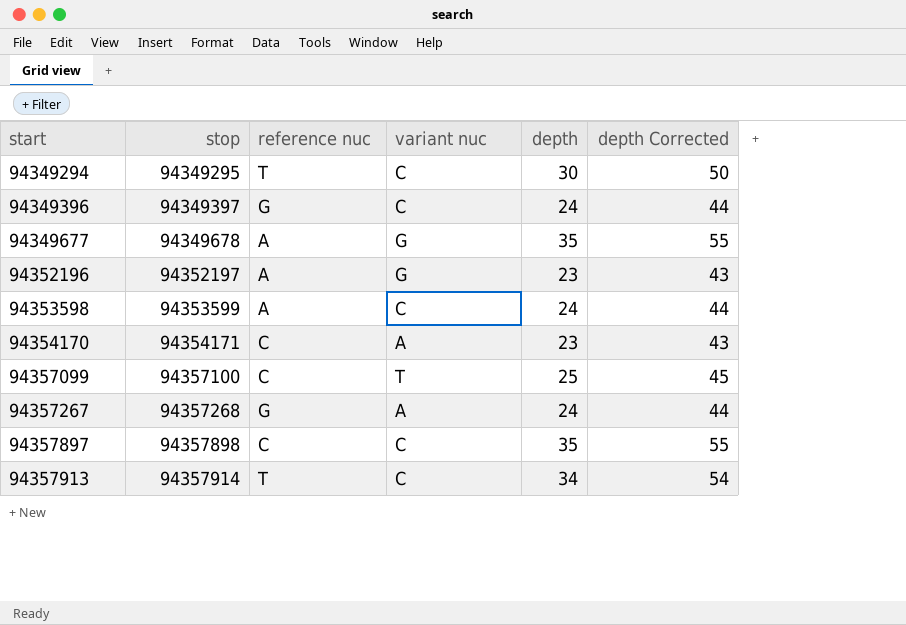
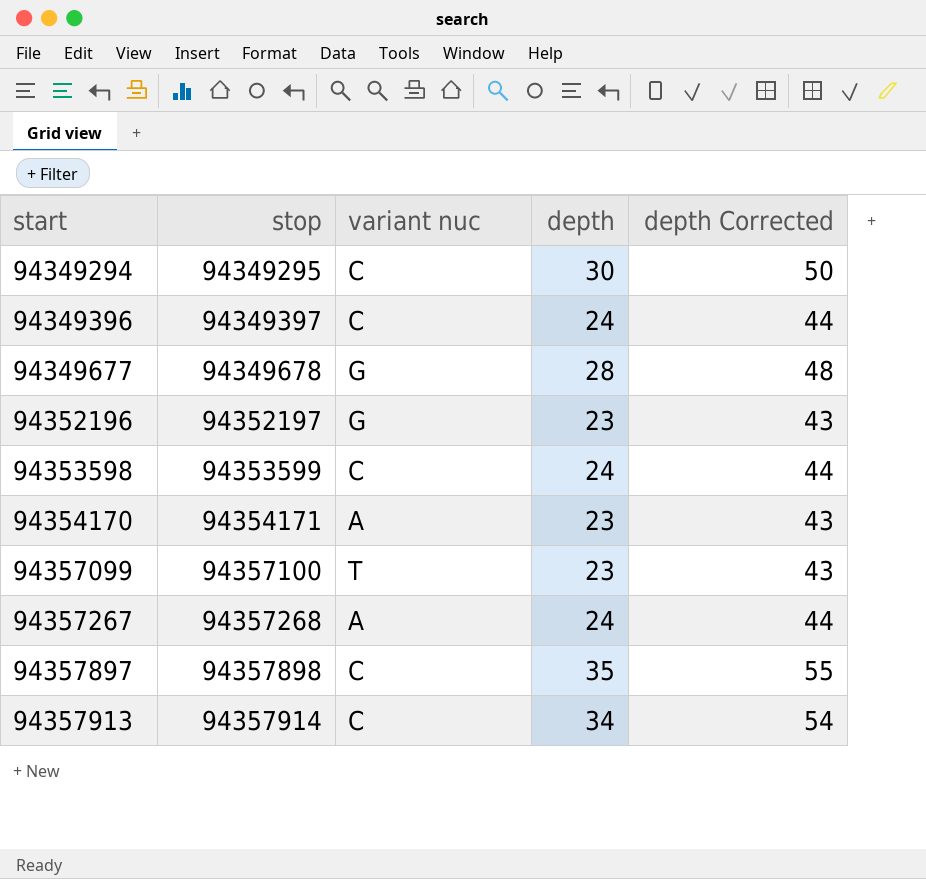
column reference nuc | position: 3 -> none
94349677 | depth: 35 -> 28
94349677 | depth Corrected: 55 -> 48
94357099 | depth: 25 -> 23
94357099 | depth Corrected: 45 -> 43

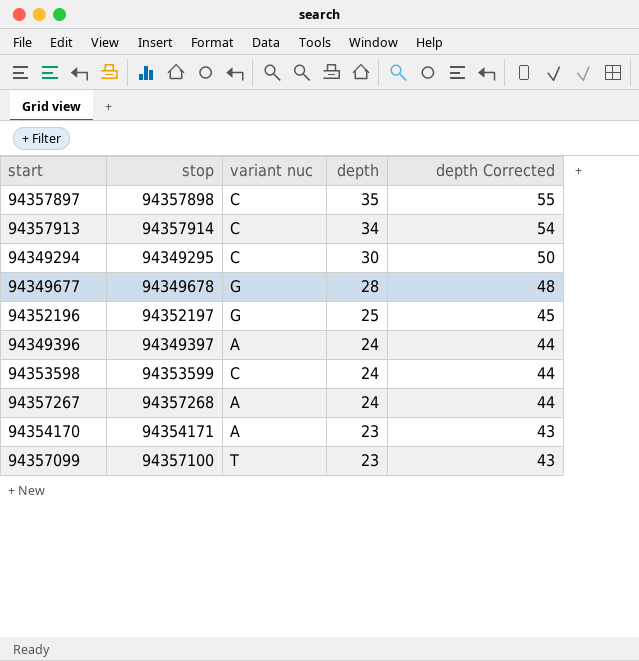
row order: start ascending -> depth descending
94352196 | depth: 23 -> 25
94352196 | depth Corrected: 43 -> 45
94349396 | variant nuc: C -> A

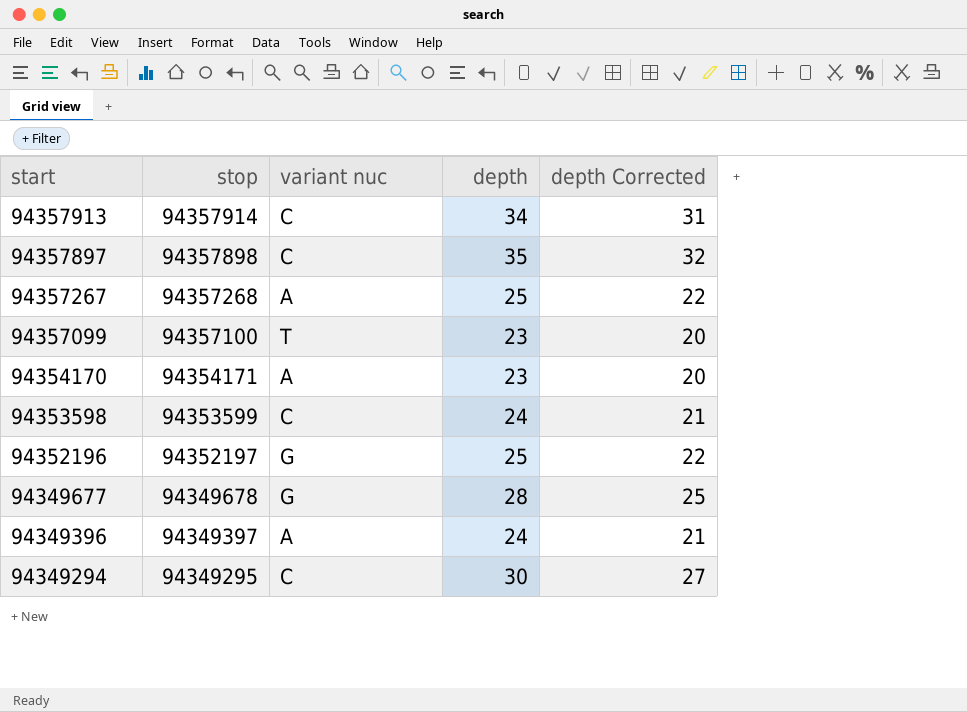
row order: depth descending -> start descending
column depth Corrected | formula: [depth] + 20 -> [depth] - 3
94357267 | depth: 24 -> 25

